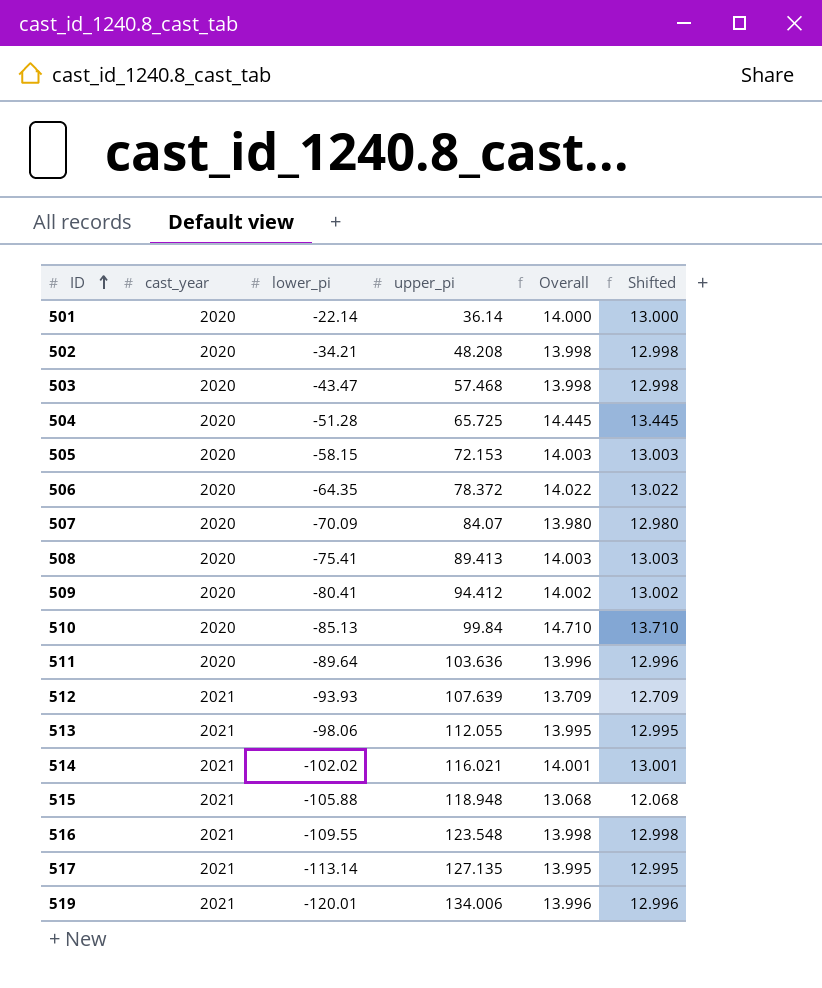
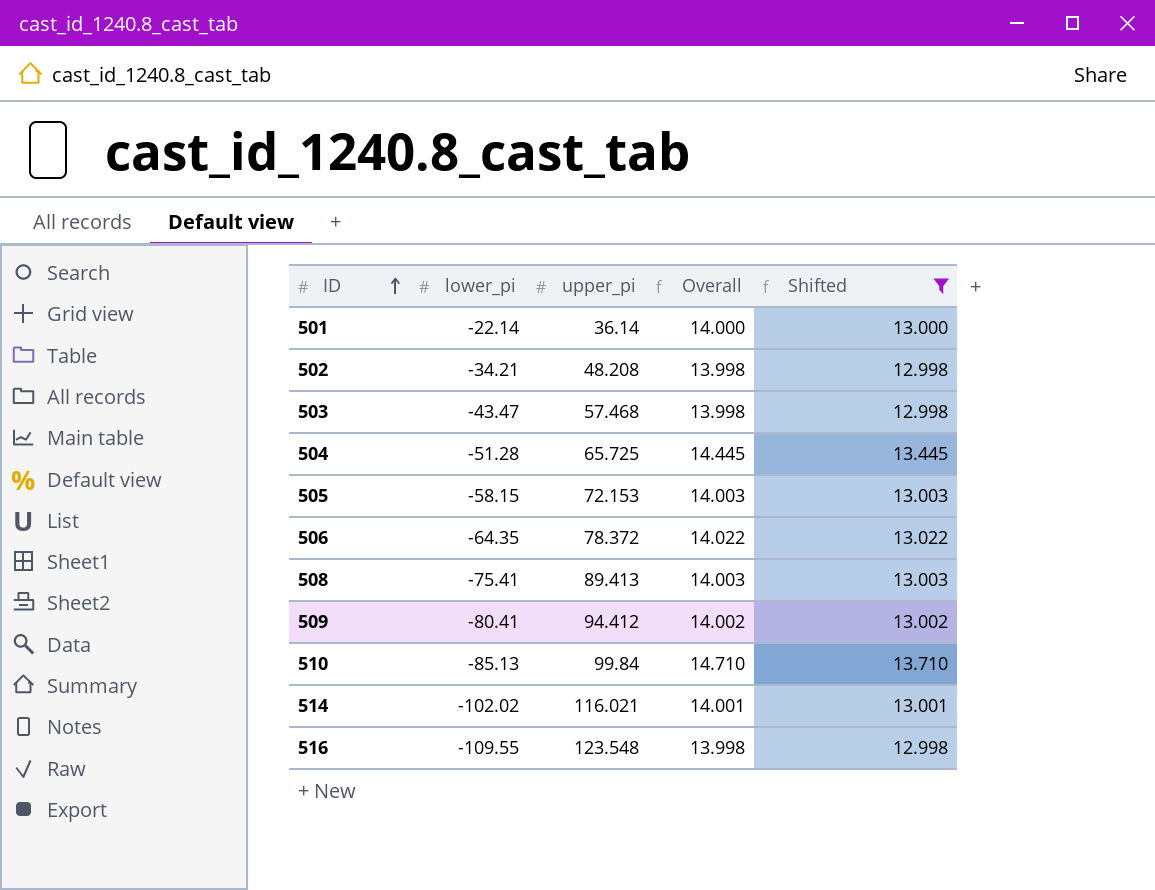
filter: none -> Shifted >= 12.998
column cast_year | position: 2 -> none

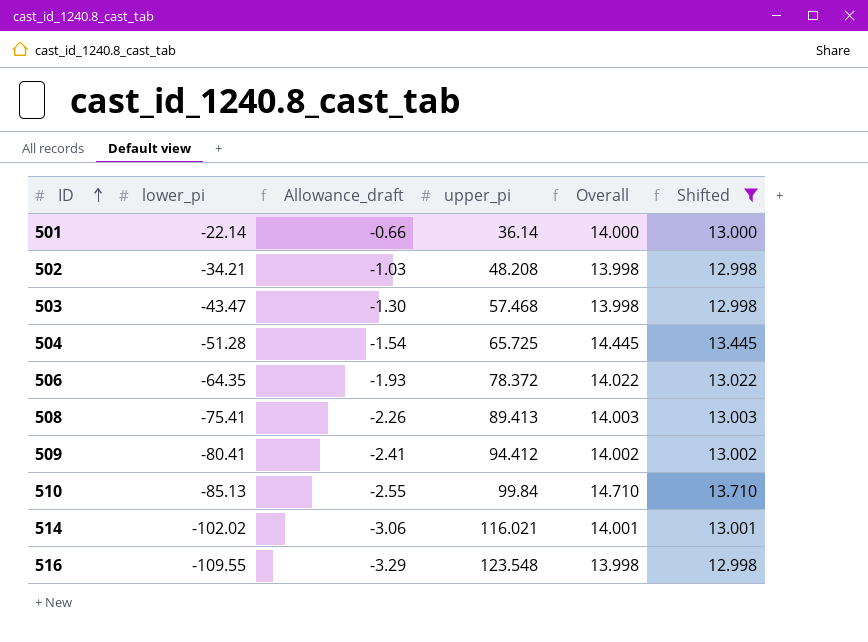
column Allowance_draft | formula: none -> [lower_pi] * 0.03
row 505: -58.15 | 72.153 | 14.003 | 13.003 -> none

